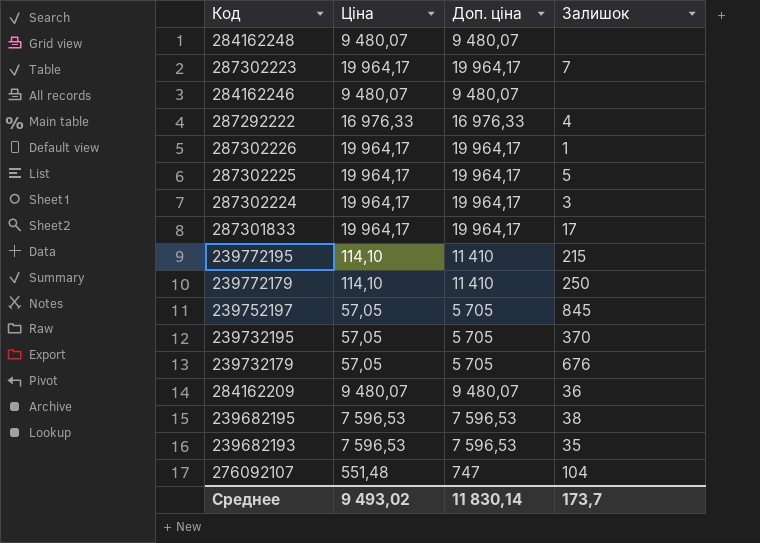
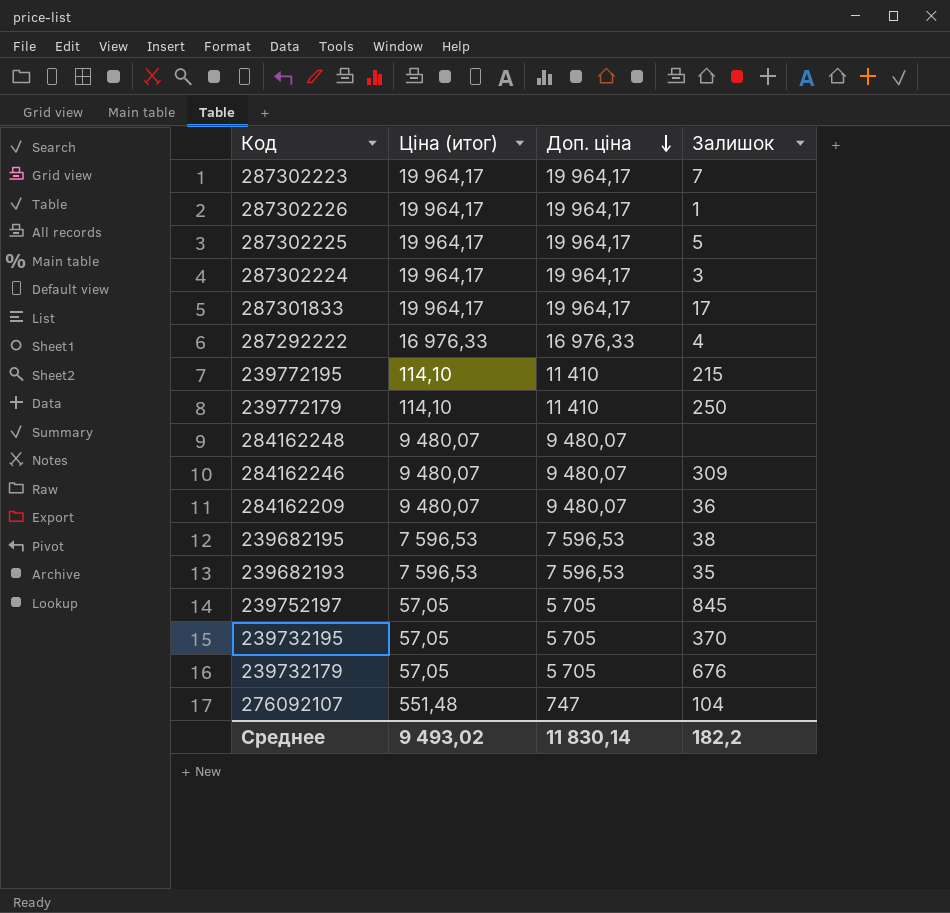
row order: none -> Доп. ціна descending
column name: Ціна -> Ціна (итог)
284162246 | Залишок: none -> 309
Среднее | Залишок: 173,7 -> 182,2

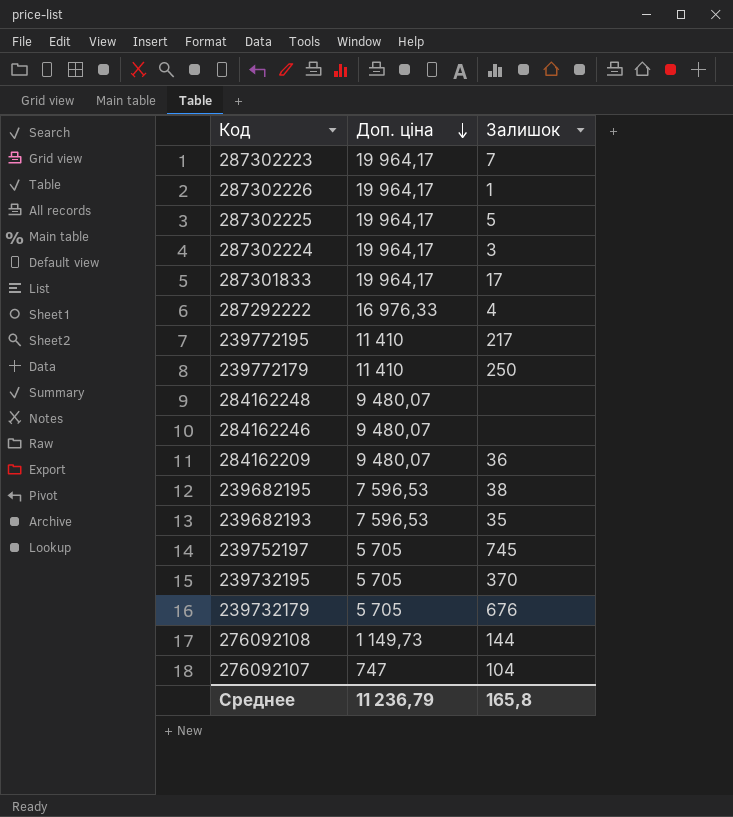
column Ціна (итог) | position: 2 -> none
239772195 | Залишок: 215 -> 217
284162246 | Залишок: 309 -> none
239752197 | Залишок: 845 -> 745
row 276092108: none -> 1 149,73 | 144
Среднее | Доп. ціна: 11 830,14 -> 11 236,79
Среднее | Залишок: 182,2 -> 165,8

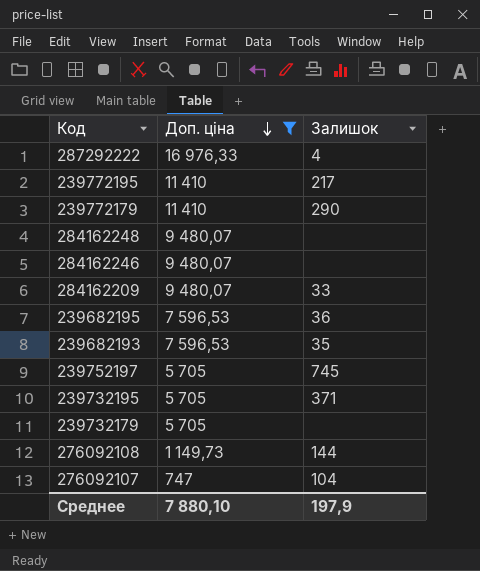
filter: none -> Доп. ціна != 19 964,17
239772179 | Залишок: 250 -> 290
284162209 | Залишок: 36 -> 33
239682195 | Залишок: 38 -> 36
239732195 | Залишок: 370 -> 371
239732179 | Залишок: 676 -> none
Среднее | Доп. ціна: 11 236,79 -> 7 880,10
Среднее | Залишок: 165,8 -> 197,9

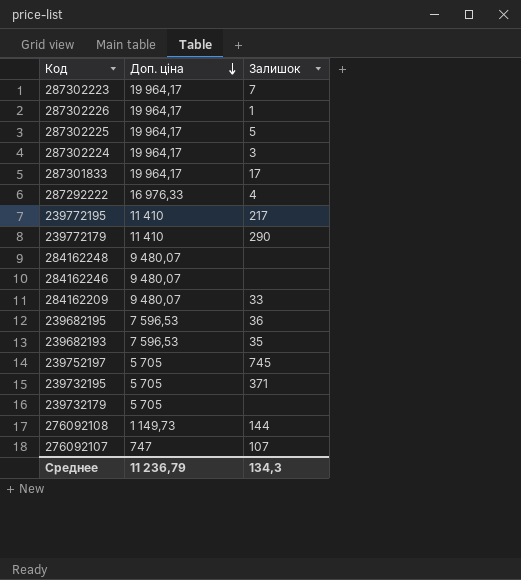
filter: Доп. ціна != 19 964,17 -> none
276092107 | Залишок: 104 -> 107
Среднее | Доп. ціна: 7 880,10 -> 11 236,79
Среднее | Залишок: 197,9 -> 134,3

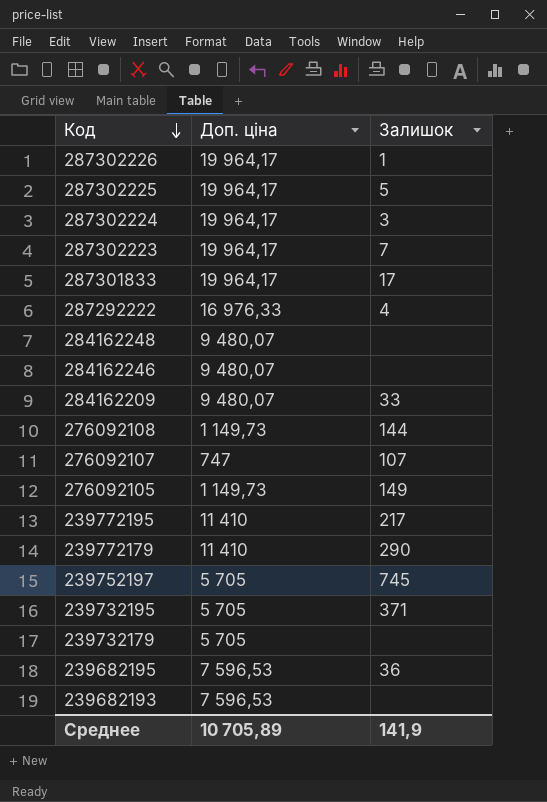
row order: Доп. ціна descending -> Код descending
row 276092105: none -> 1 149,73 | 149
239682193 | Залишок: 35 -> none
Среднее | Доп. ціна: 11 236,79 -> 10 705,89
Среднее | Залишок: 134,3 -> 141,9

